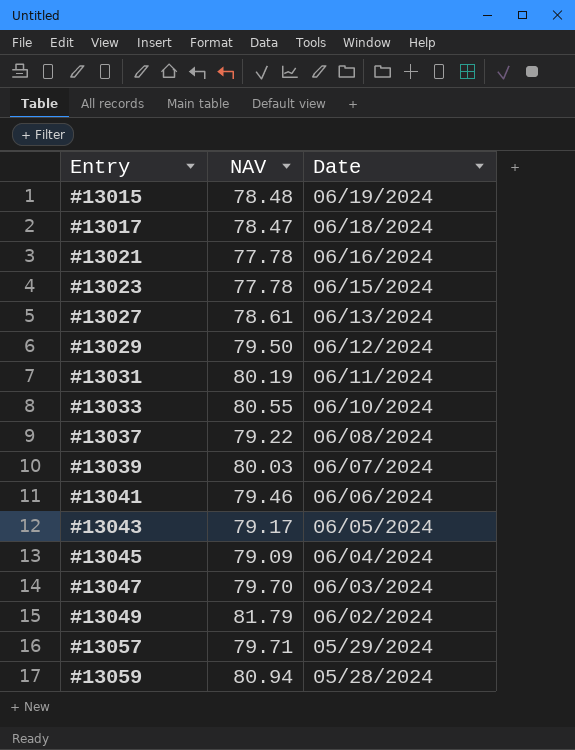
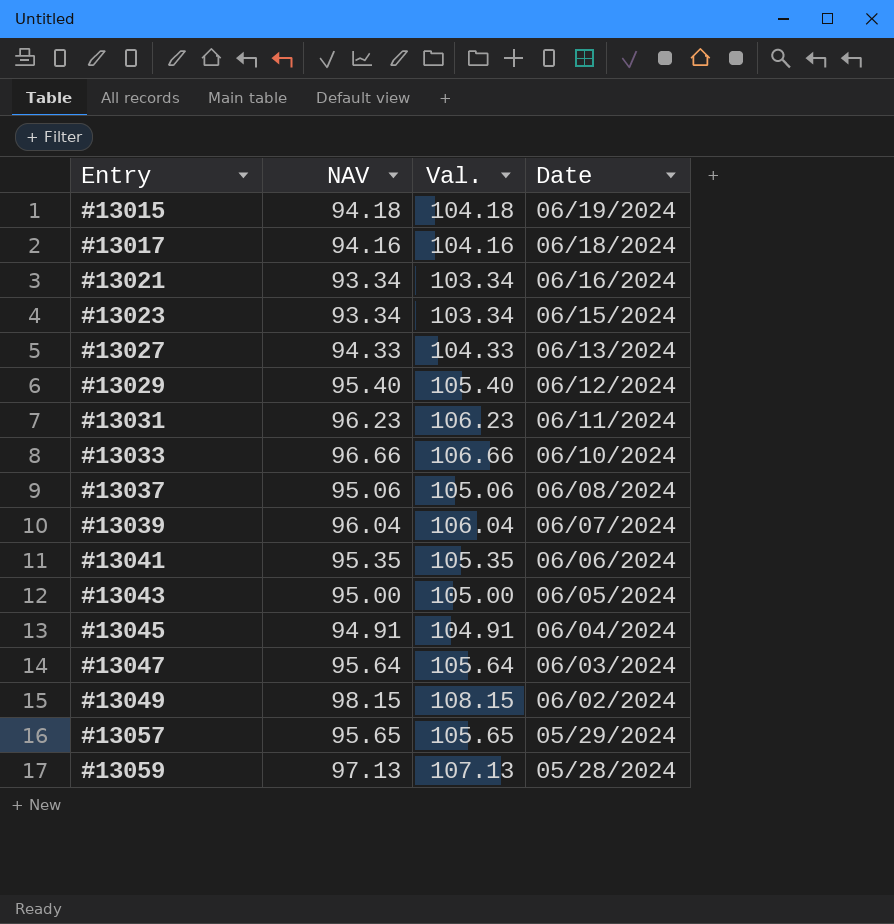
column Val. | formula: none -> [NAV] + 10
#13015 | NAV: 78.48 -> 94.18
#13017 | NAV: 78.47 -> 94.16
#13021 | NAV: 77.78 -> 93.34
#13023 | NAV: 77.78 -> 93.34
#13027 | NAV: 78.61 -> 94.33
#13029 | NAV: 79.50 -> 95.40
#13031 | NAV: 80.19 -> 96.23
#13033 | NAV: 80.55 -> 96.66
#13037 | NAV: 79.22 -> 95.06
#13039 | NAV: 80.03 -> 96.04
#13041 | NAV: 79.46 -> 95.35
#13043 | NAV: 79.17 -> 95.00
#13045 | NAV: 79.09 -> 94.91
#13047 | NAV: 79.70 -> 95.64
#13049 | NAV: 81.79 -> 98.15
#13057 | NAV: 79.71 -> 95.65
#13059 | NAV: 80.94 -> 97.13

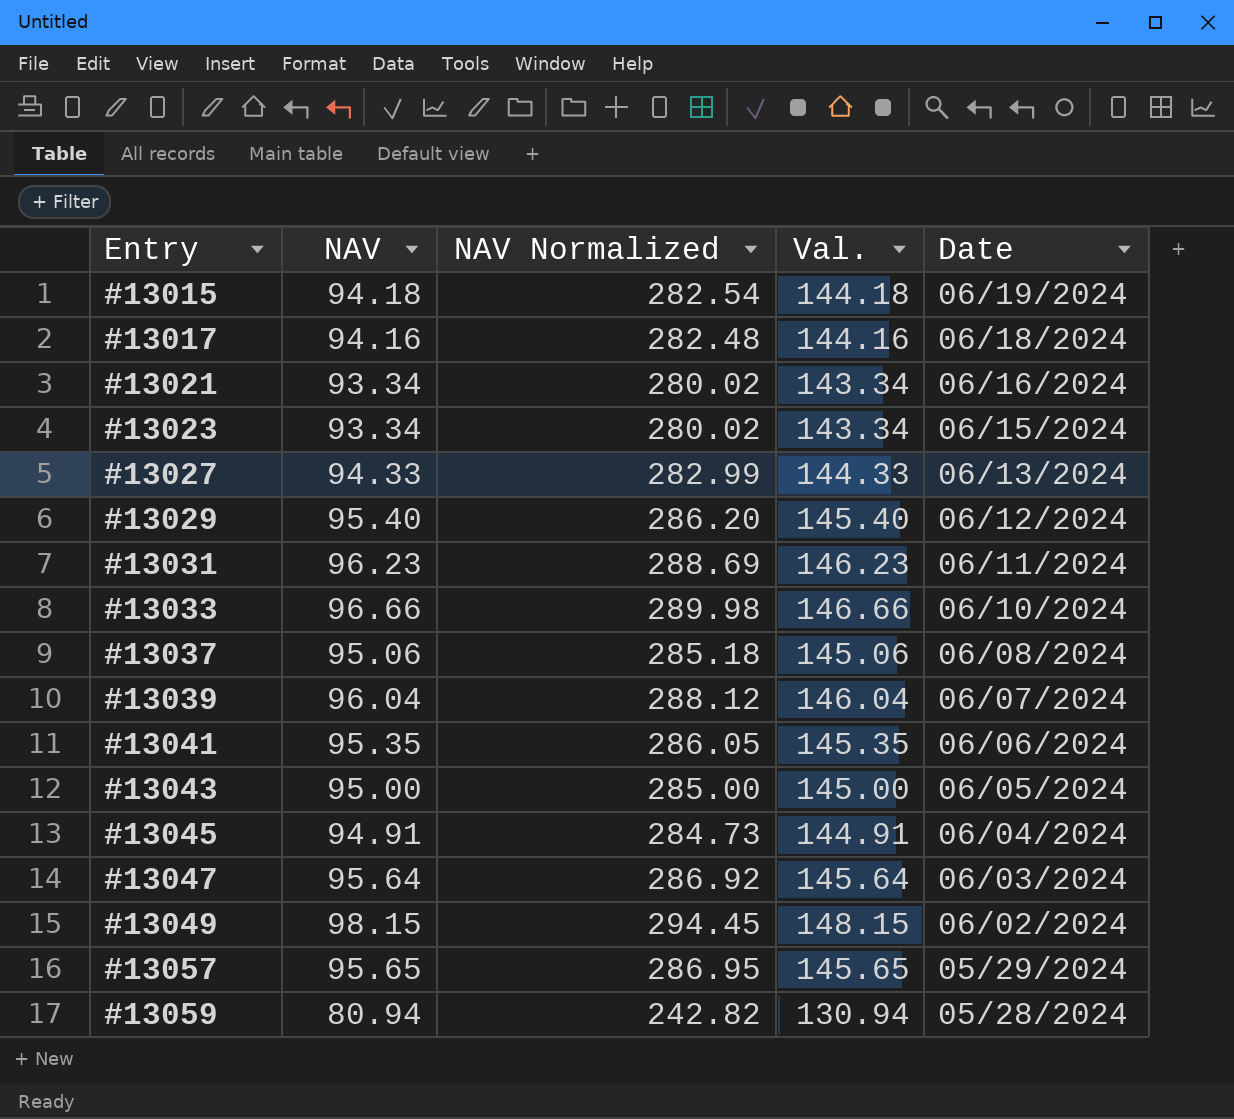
column NAV Normalized | formula: none -> [NAV] * 3
column Val. | formula: [NAV] + 10 -> [NAV] + 50
#13059 | NAV: 97.13 -> 80.94

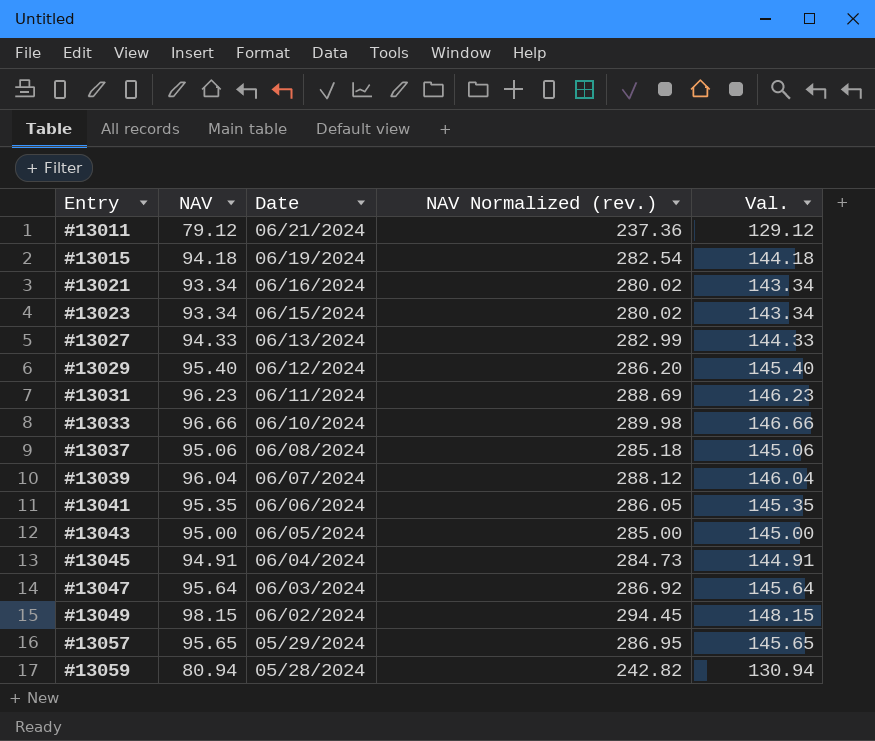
column Date | position: 5 -> 3
column name: NAV Normalized -> NAV Normalized (rev.)
row #13017: 94.16 | 282.48 | 144.16 | 06/18/2024 -> none
row #13011: none -> 79.12 | 06/21/2024 | 237.36 | 129.12

